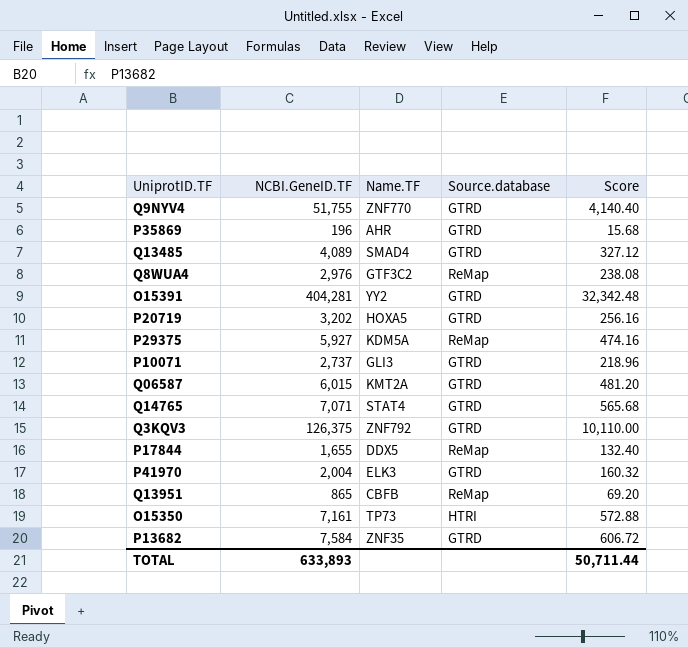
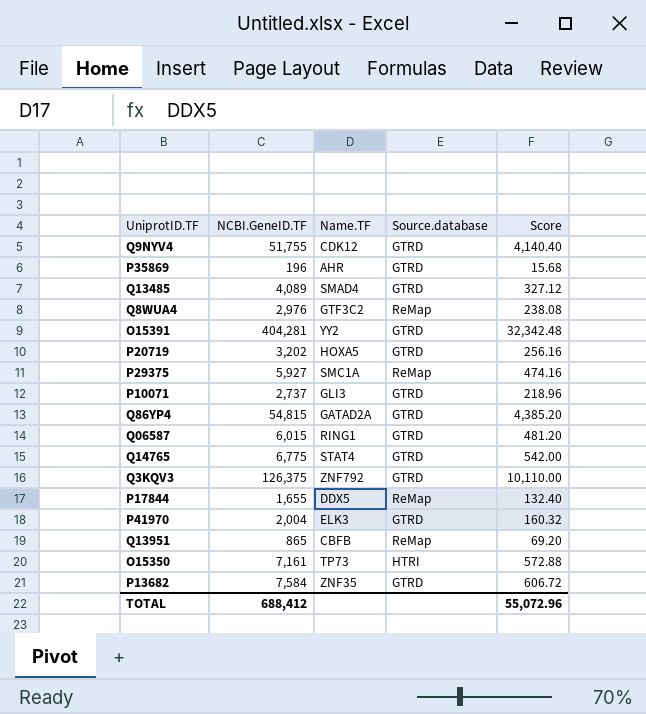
Q9NYV4 | Name.TF: ZNF770 -> CDK12
P29375 | Name.TF: KDM5A -> SMC1A
row Q86YP4: none -> 54,815 | GATAD2A | GTRD | 4,385.20
Q06587 | Name.TF: KMT2A -> RING1
Q14765 | NCBI.GeneID.TF: 7,071 -> 6,775
Q14765 | Score: 565.68 -> 542.00
TOTAL | NCBI.GeneID.TF: 633,893 -> 688,412
TOTAL | Score: 50,711.44 -> 55,072.96

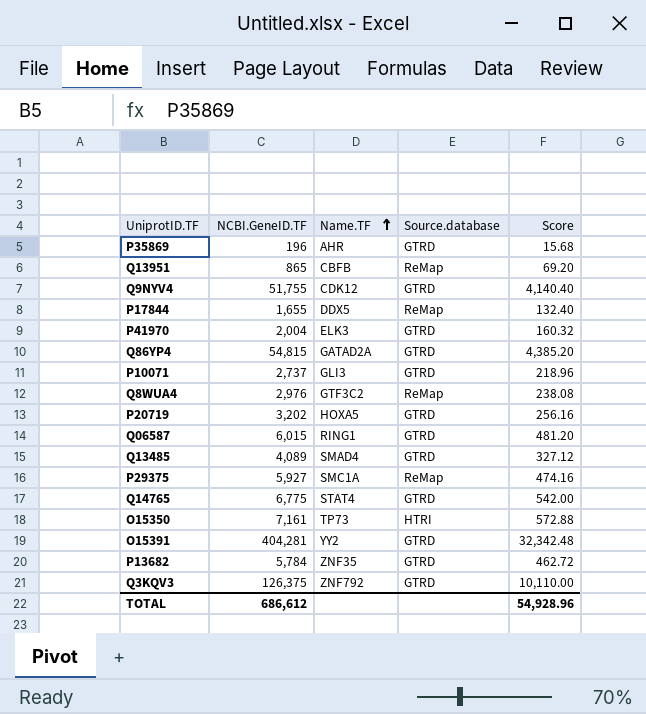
row order: none -> Name.TF ascending
P13682 | NCBI.GeneID.TF: 7,584 -> 5,784
P13682 | Score: 606.72 -> 462.72
TOTAL | NCBI.GeneID.TF: 688,412 -> 686,612
TOTAL | Score: 55,072.96 -> 54,928.96

